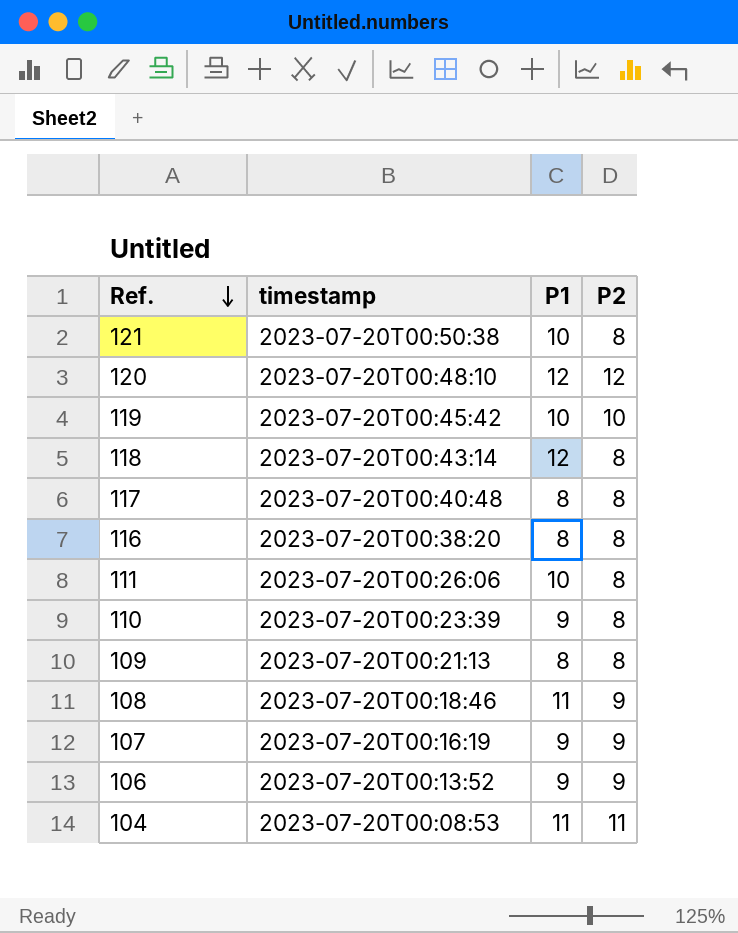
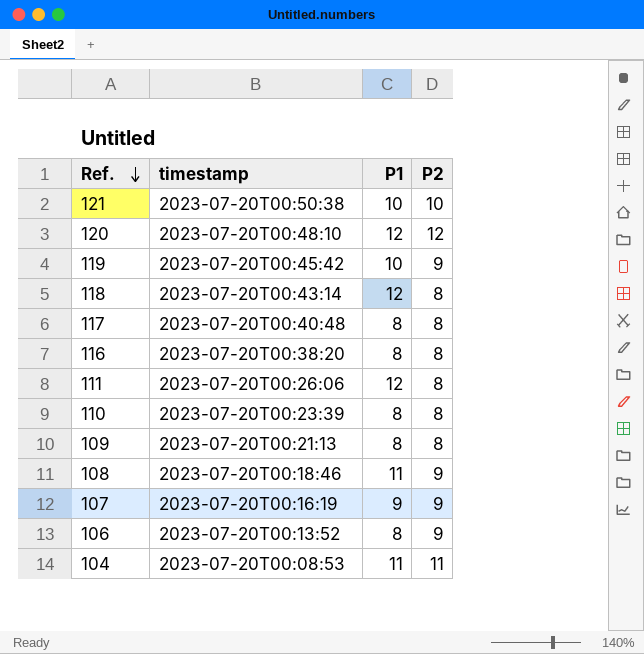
121 | P2: 8 -> 10
119 | P2: 10 -> 9
111 | P1: 10 -> 12
110 | P1: 9 -> 8
106 | P1: 9 -> 8

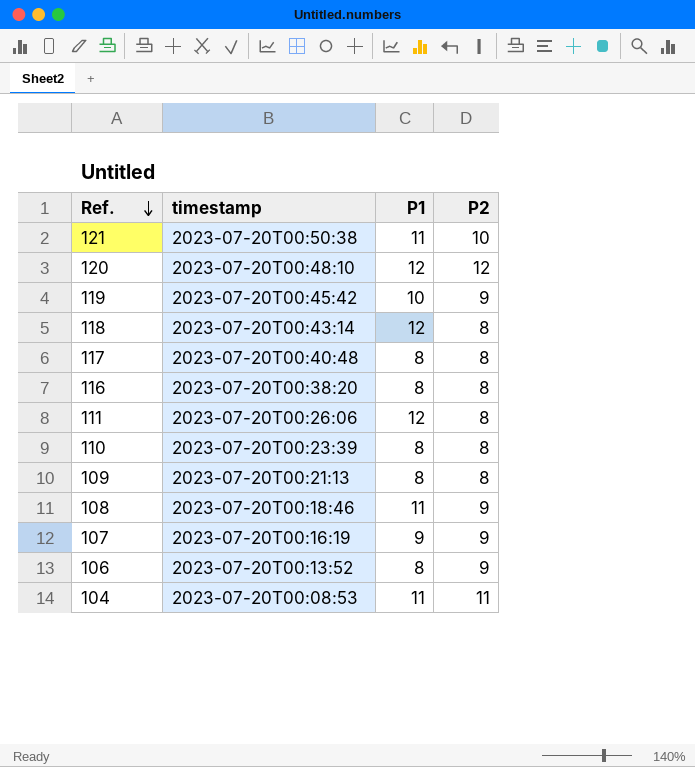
121 | P1: 10 -> 11

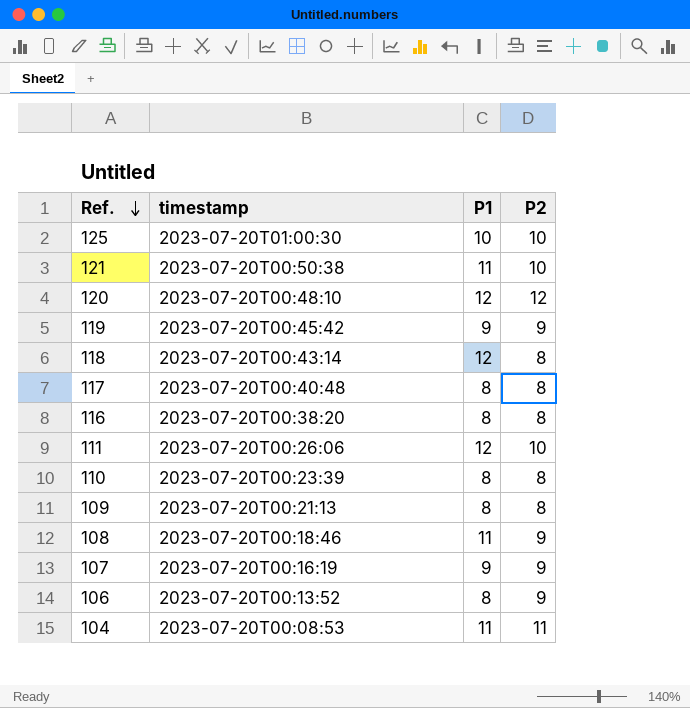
row 125: none -> 2023-07-20T01:00:30 | 10 | 10
119 | P1: 10 -> 9
111 | P2: 8 -> 10

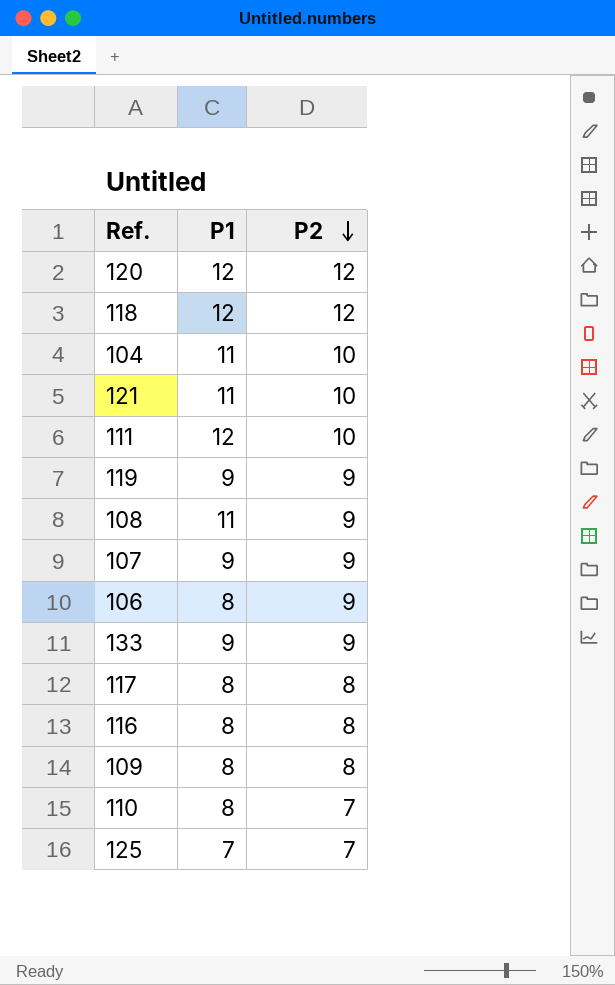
row order: Ref. descending -> P2 descending
column timestamp | position: 2 -> none
118 | P2: 8 -> 12
104 | P2: 11 -> 10
row 133: none -> 9 | 9
110 | P2: 8 -> 7
125 | P1: 10 -> 7
125 | P2: 10 -> 7

